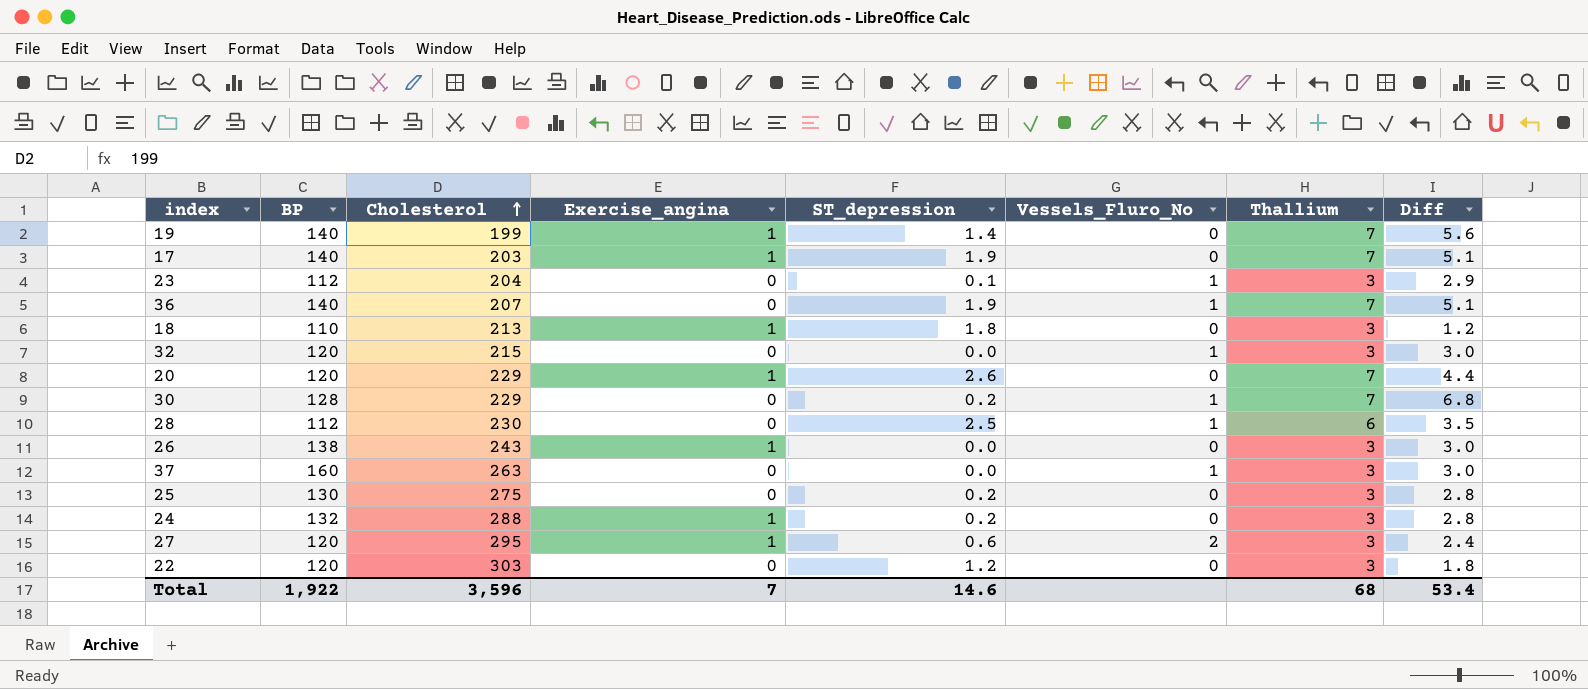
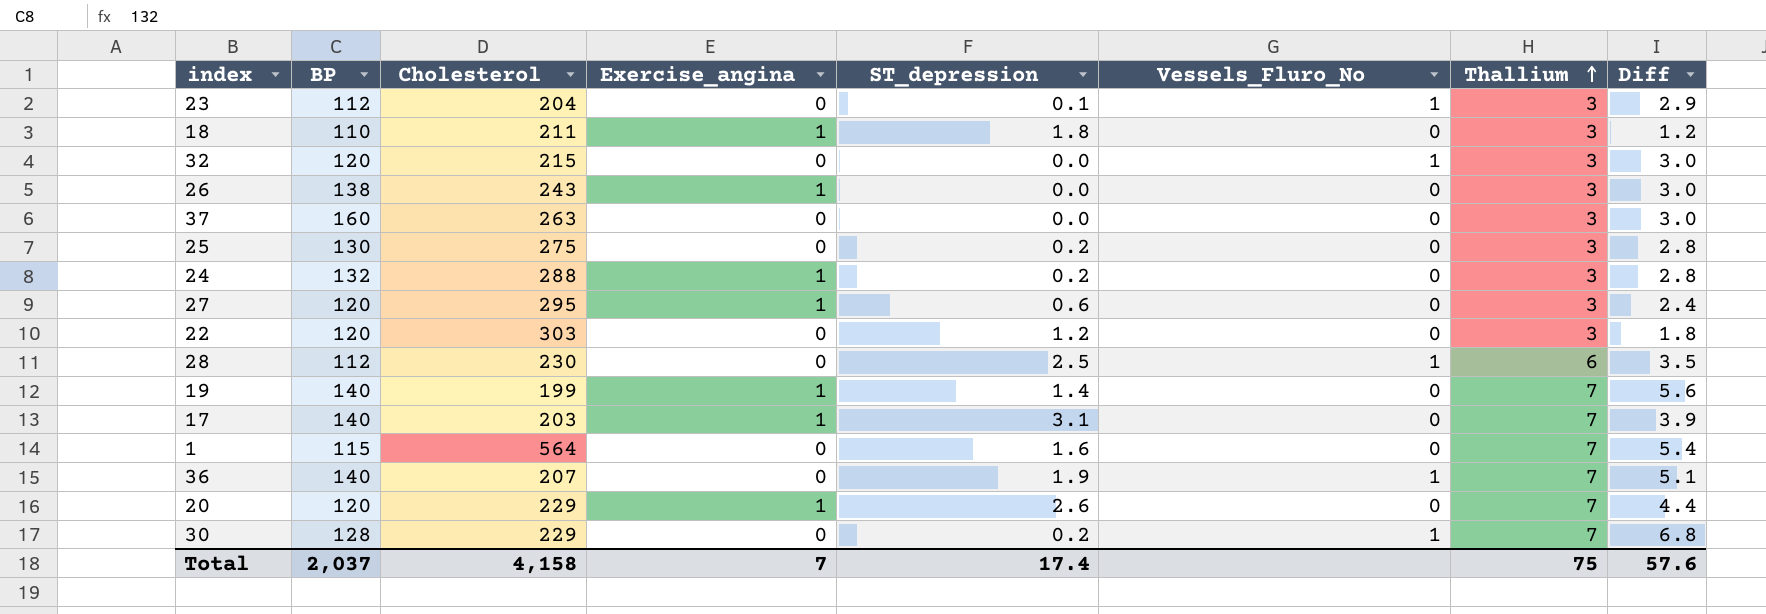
row order: Cholesterol ascending -> Thallium ascending
18 | Cholesterol: 213 -> 211
37 | Vessels_Fluro_No: 1 -> 0
27 | Vessels_Fluro_No: 2 -> 0
17 | ST_depression: 1.9 -> 3.1
17 | Diff: 5.1 -> 3.9
row 1: none -> 115 | 564 | 0 | 1.6 | 0 | 7 | 5.4
Total | BP: 1,922 -> 2,037
Total | Cholesterol: 3,596 -> 4,158
Total | ST_depression: 14.6 -> 17.4
Total | Thallium: 68 -> 75
Total | Diff: 53.4 -> 57.6

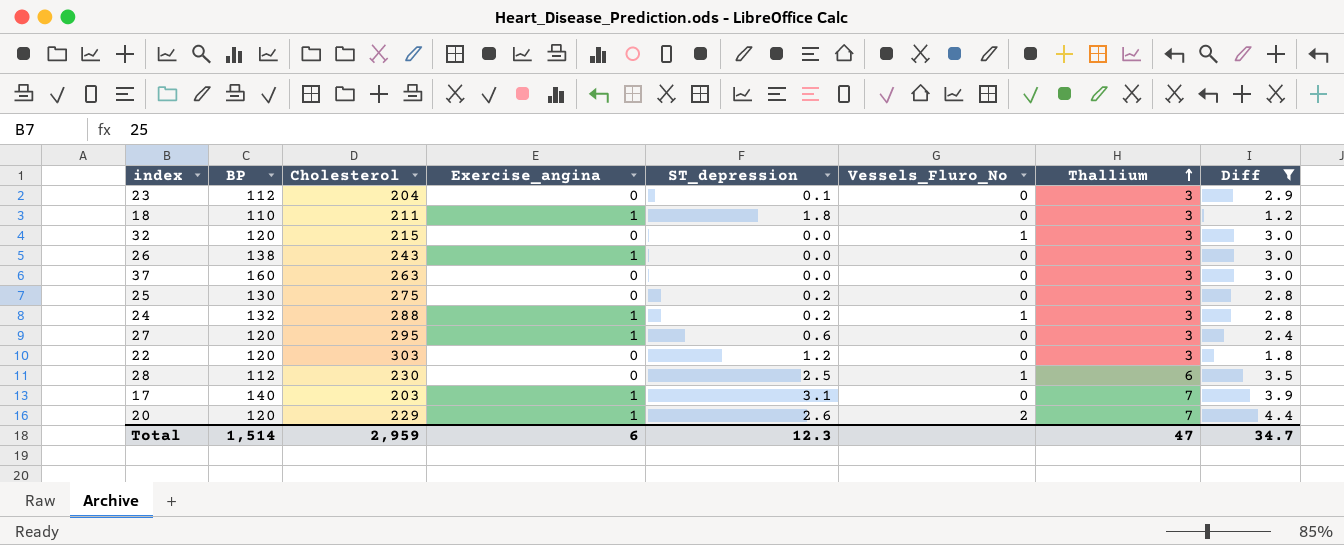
filter: none -> Diff <= 4.4
23 | Vessels_Fluro_No: 1 -> 0
24 | Vessels_Fluro_No: 0 -> 1
20 | Vessels_Fluro_No: 0 -> 2
Total | BP: 2,037 -> 1,514
Total | Cholesterol: 4,158 -> 2,959
Total | Exercise_angina: 7 -> 6
Total | ST_depression: 17.4 -> 12.3
Total | Thallium: 75 -> 47
Total | Diff: 57.6 -> 34.7

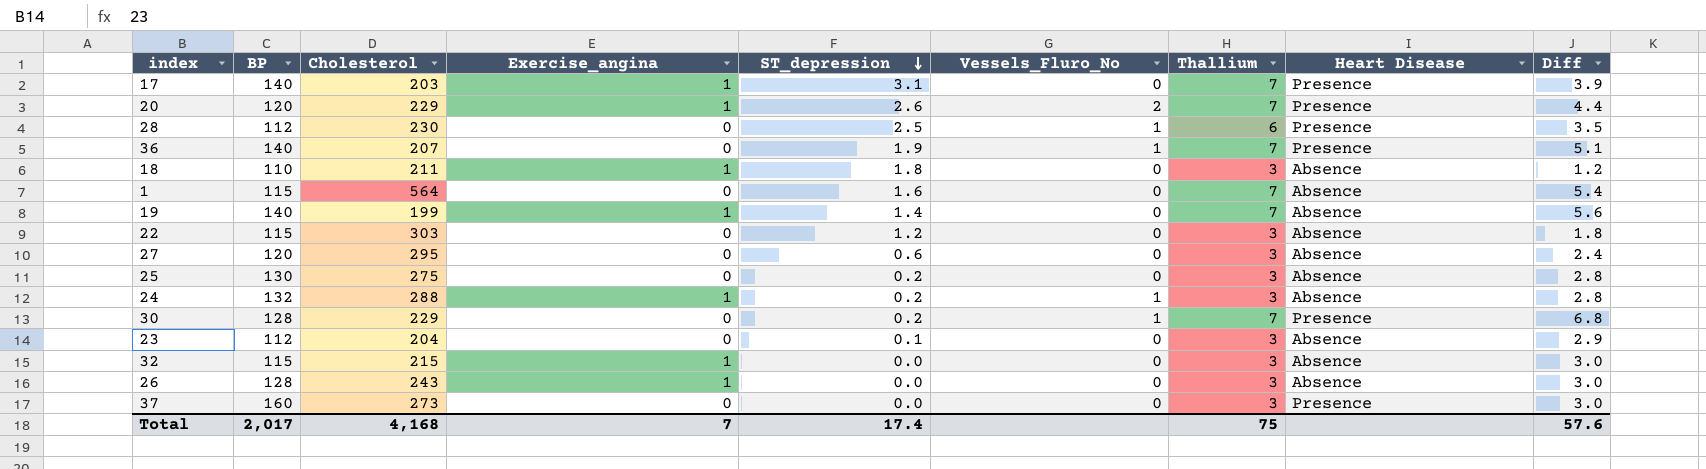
filter: Diff <= 4.4 -> none
row order: Thallium ascending -> ST_depression descending
column Heart Disease | position: none -> 8
22 | BP: 120 -> 115
27 | Exercise_angina: 1 -> 0
32 | BP: 120 -> 115
32 | Exercise_angina: 0 -> 1
32 | Vessels_Fluro_No: 1 -> 0
26 | BP: 138 -> 128
37 | Cholesterol: 263 -> 273
Total | BP: 1,514 -> 2,017
Total | Cholesterol: 2,959 -> 4,168
Total | Exercise_angina: 6 -> 7
Total | ST_depression: 12.3 -> 17.4
Total | Thallium: 47 -> 75
Total | Diff: 34.7 -> 57.6

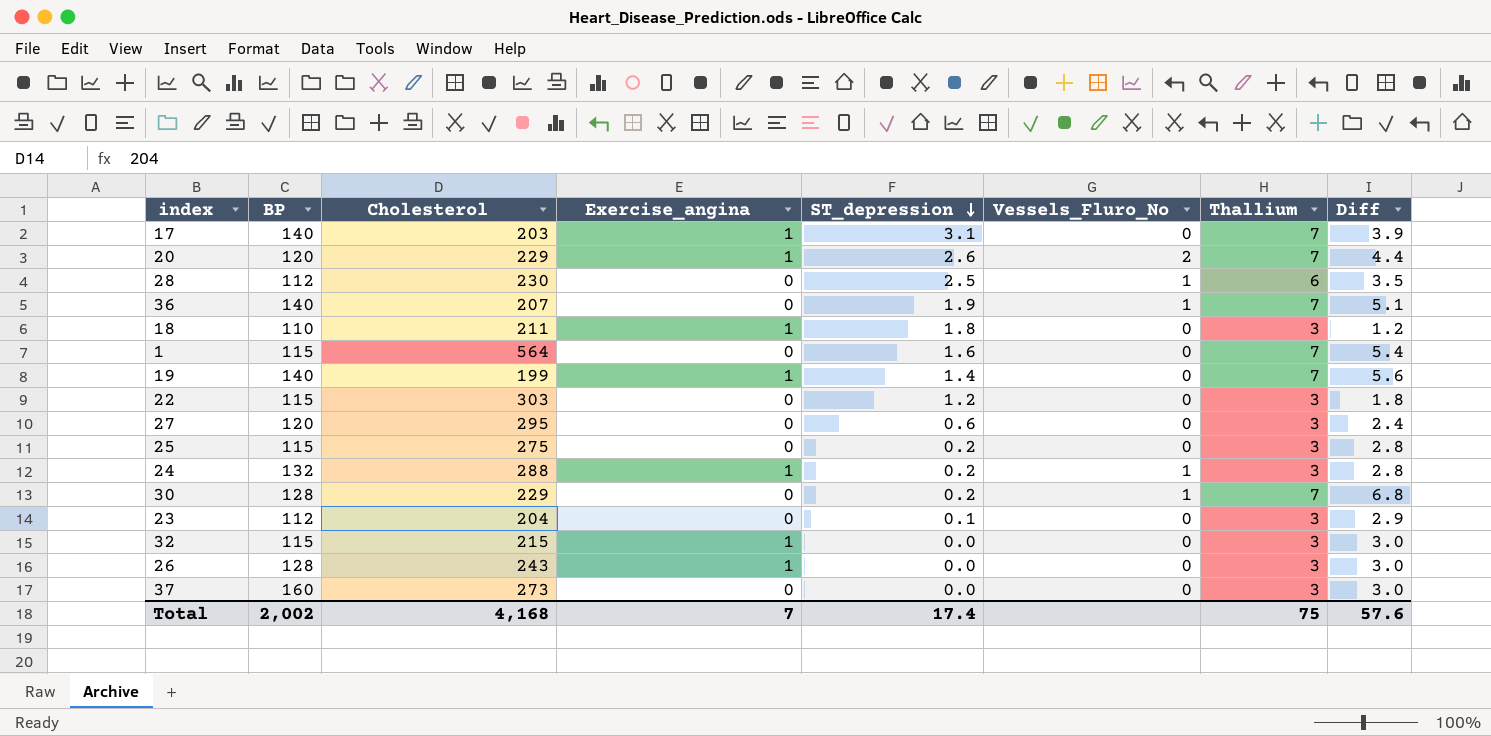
column Heart Disease | position: 8 -> none
25 | BP: 130 -> 115
Total | BP: 2,017 -> 2,002

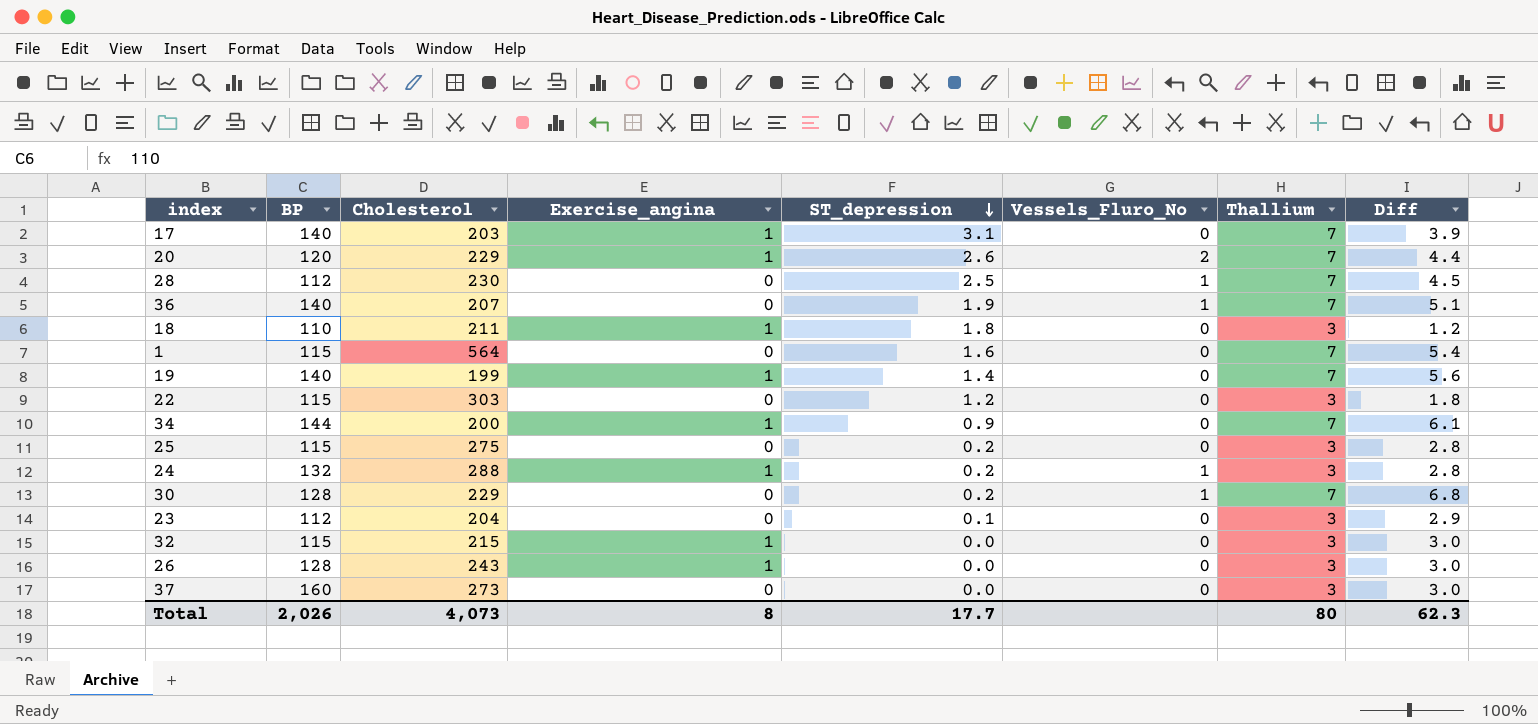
row 27: 120 | 295 | 0 | 0.6 | 0 | 3 | 2.4 -> none
28 | Thallium: 6 -> 7
28 | Diff: 3.5 -> 4.5
row 34: none -> 144 | 200 | 1 | 0.9 | 0 | 7 | 6.1
Total | BP: 2,002 -> 2,026
Total | Cholesterol: 4,168 -> 4,073
Total | Exercise_angina: 7 -> 8
Total | ST_depression: 17.4 -> 17.7
Total | Thallium: 75 -> 80
Total | Diff: 57.6 -> 62.3

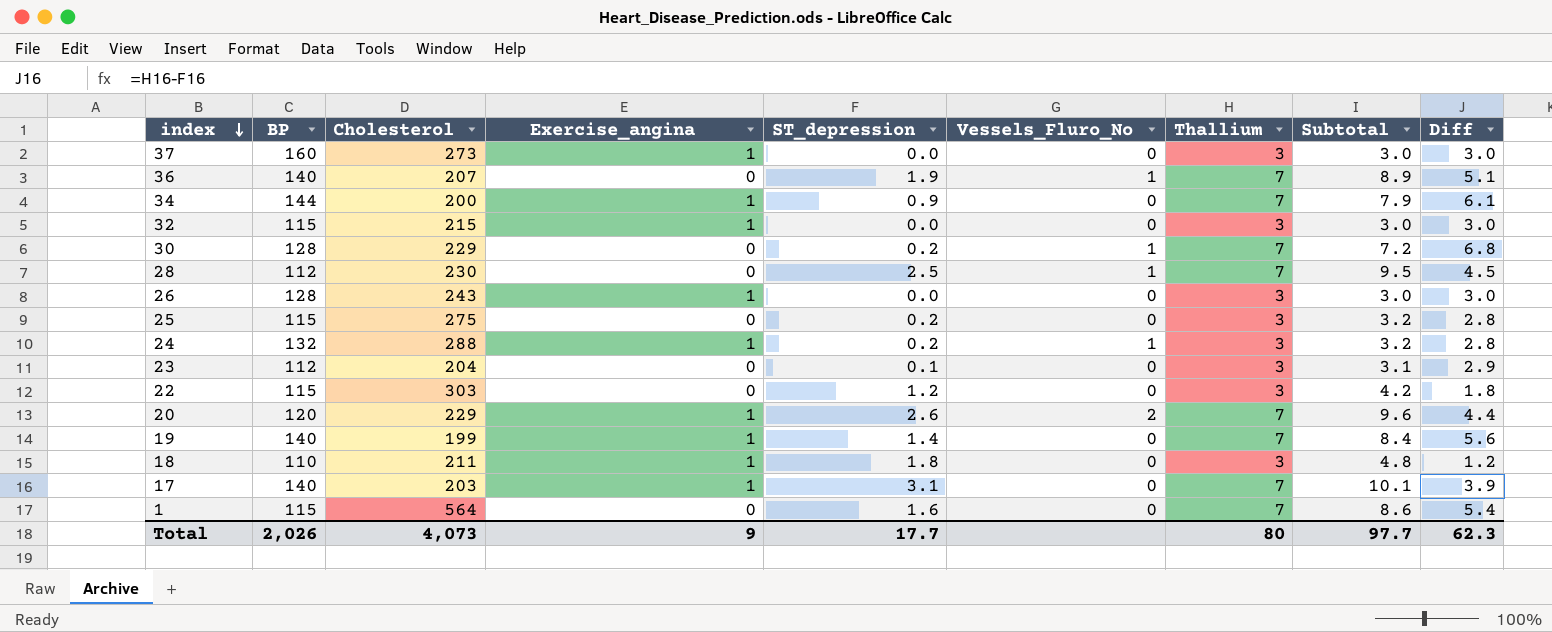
row order: ST_depression descending -> index descending
column Subtotal | formula: none -> [ST_depression] + [Thallium]
37 | Exercise_angina: 0 -> 1
Total | Exercise_angina: 8 -> 9

